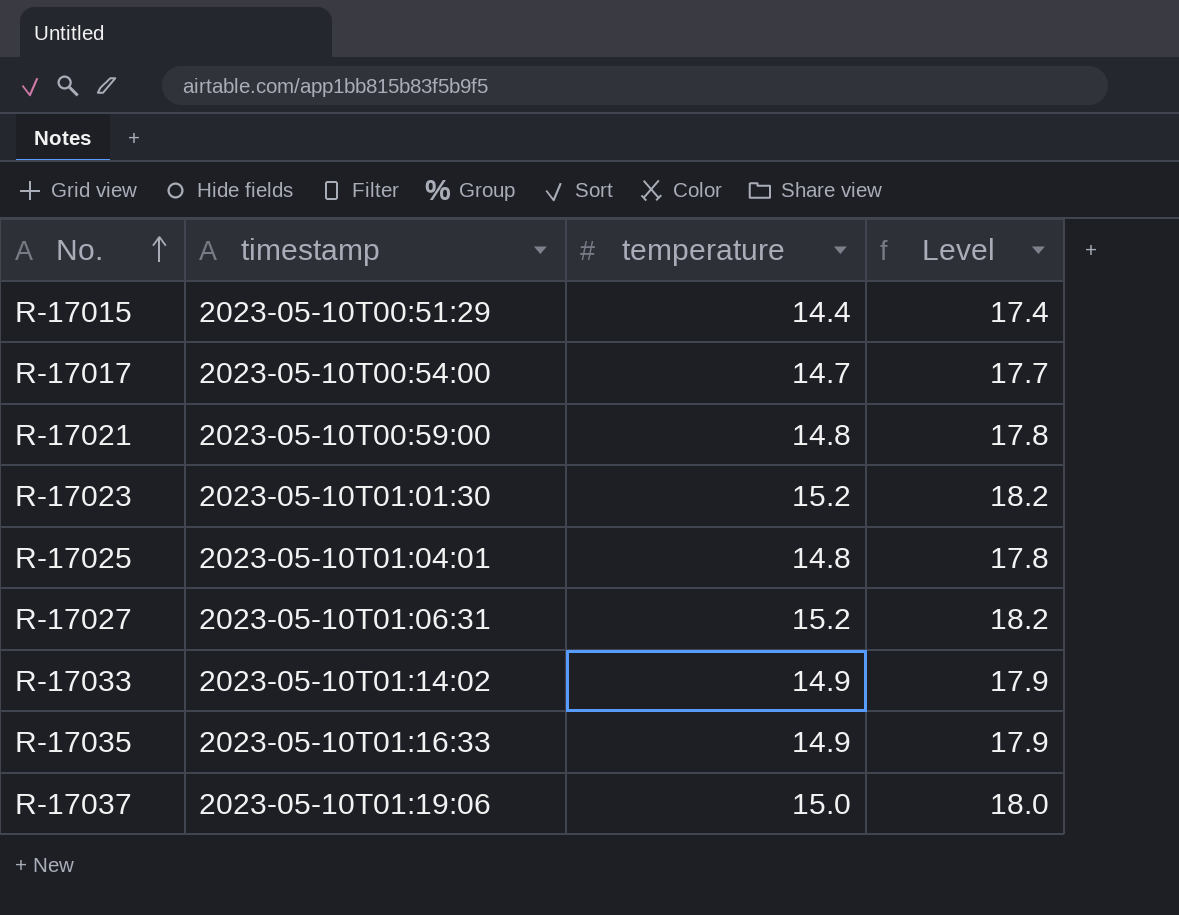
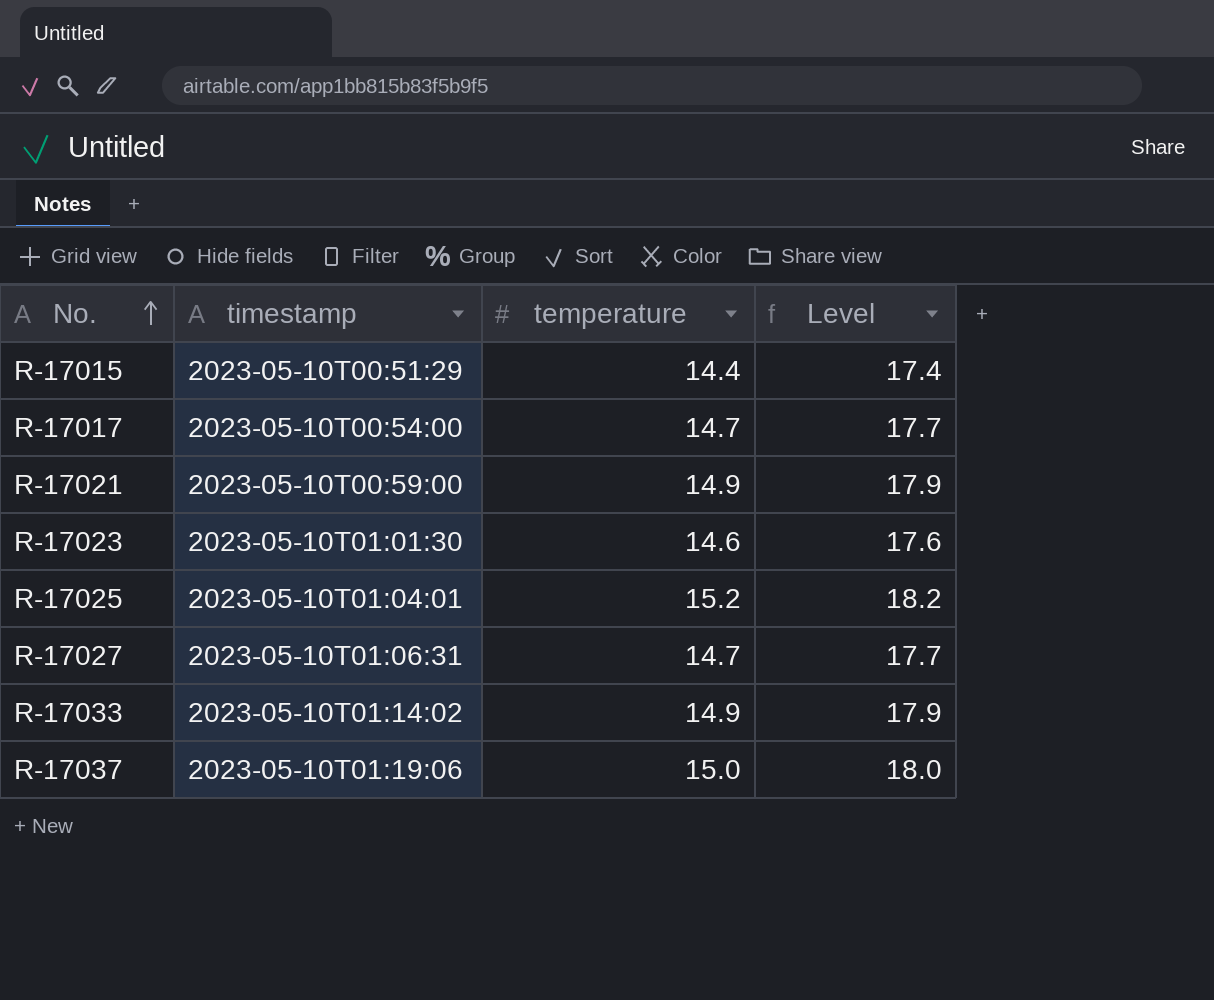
row R-17035: 2023-05-10T01:16:33 | 14.9 | 17.9 -> none
R-17021 | temperature: 14.8 -> 14.9
R-17021 | Level: 17.8 -> 17.9
R-17023 | temperature: 15.2 -> 14.6
R-17023 | Level: 18.2 -> 17.6
R-17025 | temperature: 14.8 -> 15.2
R-17025 | Level: 17.8 -> 18.2
R-17027 | temperature: 15.2 -> 14.7
R-17027 | Level: 18.2 -> 17.7

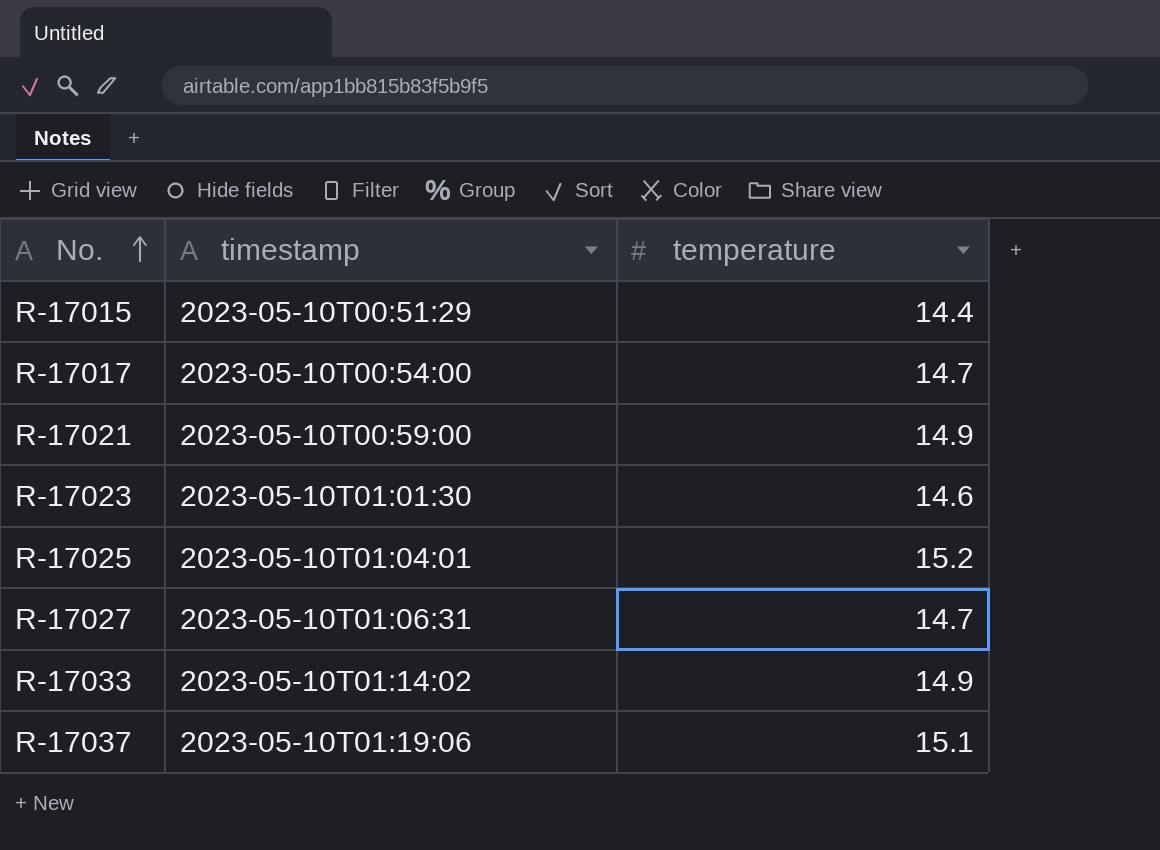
column Level | formula: [temperature] + 3 -> none
R-17037 | temperature: 15.0 -> 15.1

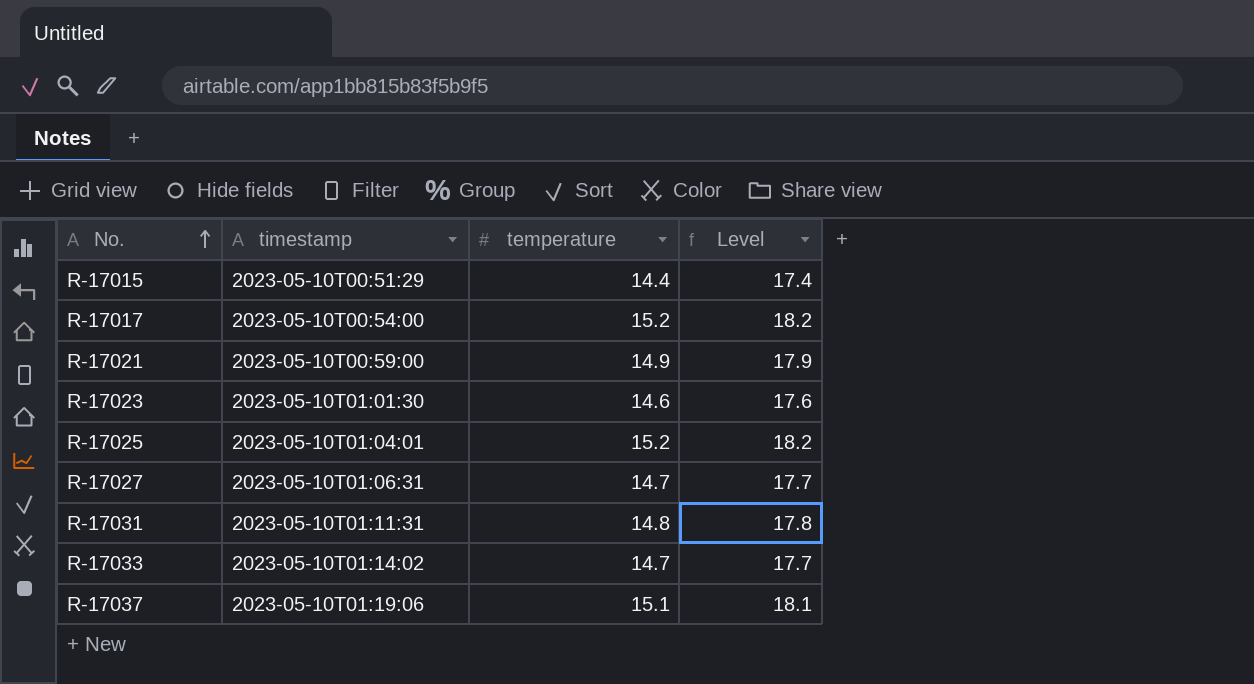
column Level | formula: none -> [temperature] + 3
R-17017 | temperature: 14.7 -> 15.2
row R-17031: none -> 2023-05-10T01:11:31 | 14.8 | 17.8
R-17033 | temperature: 14.9 -> 14.7

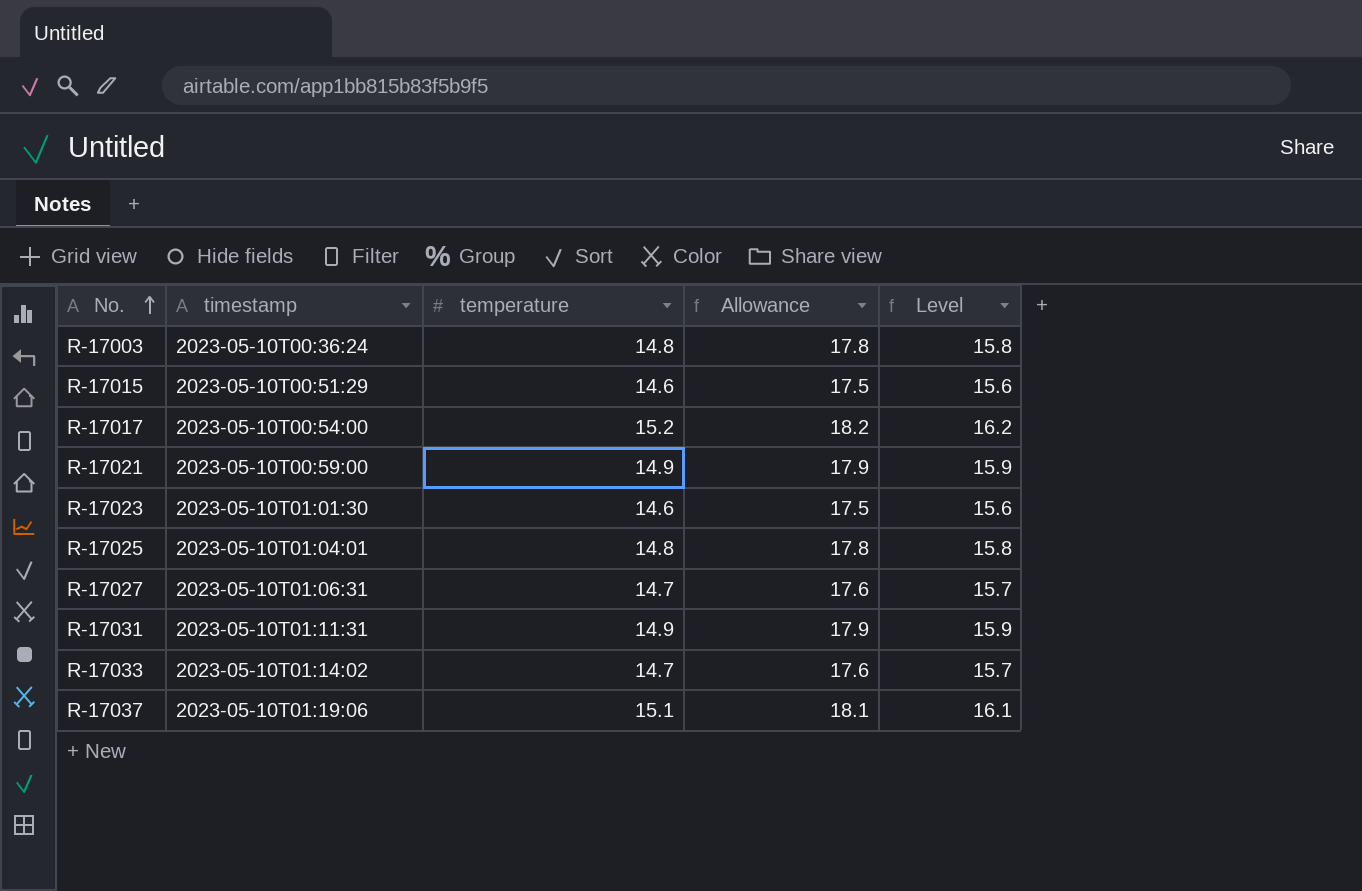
column Allowance | formula: none -> [temperature] * 1.2
column Level | formula: [temperature] + 3 -> [temperature] + 1
row R-17003: none -> 2023-05-10T00:36:24 | 14.8 | 17.8 | 15.8
R-17015 | temperature: 14.4 -> 14.6
R-17025 | temperature: 15.2 -> 14.8
R-17031 | temperature: 14.8 -> 14.9

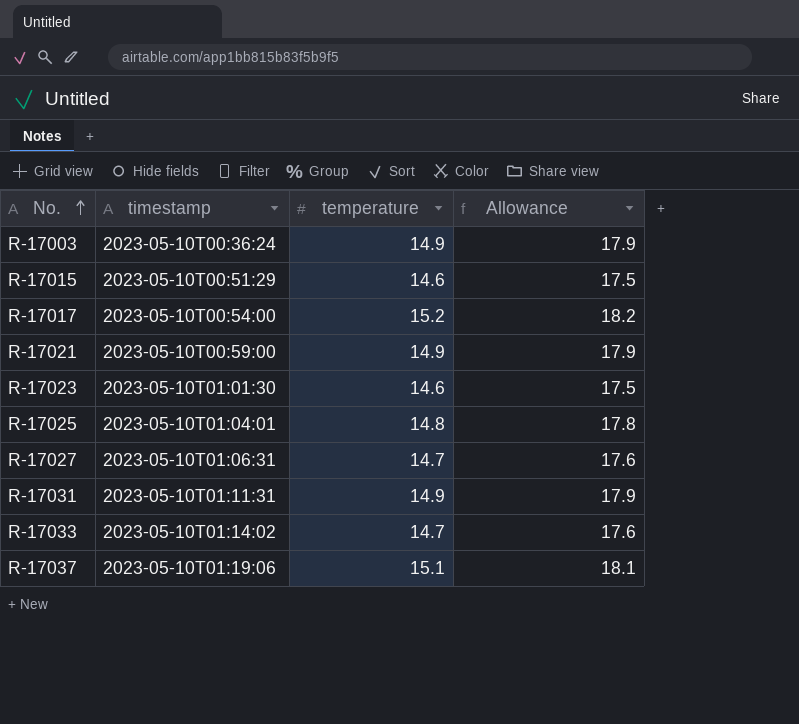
column Level | formula: [temperature] + 1 -> none
R-17003 | temperature: 14.8 -> 14.9
R-17003 | Allowance: 17.8 -> 17.9

